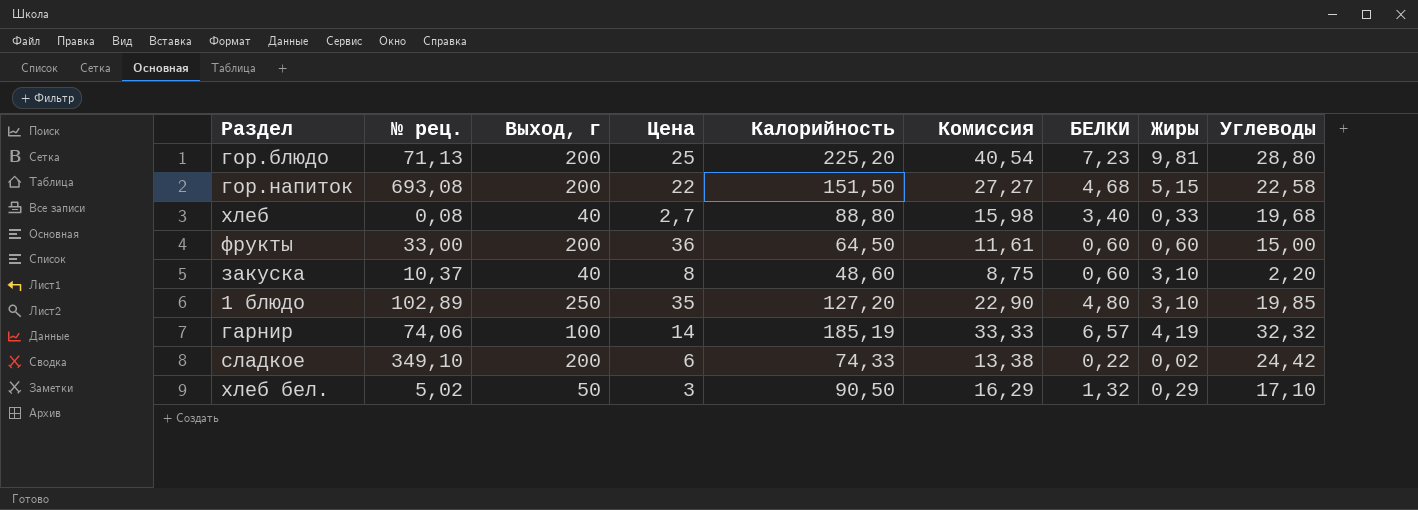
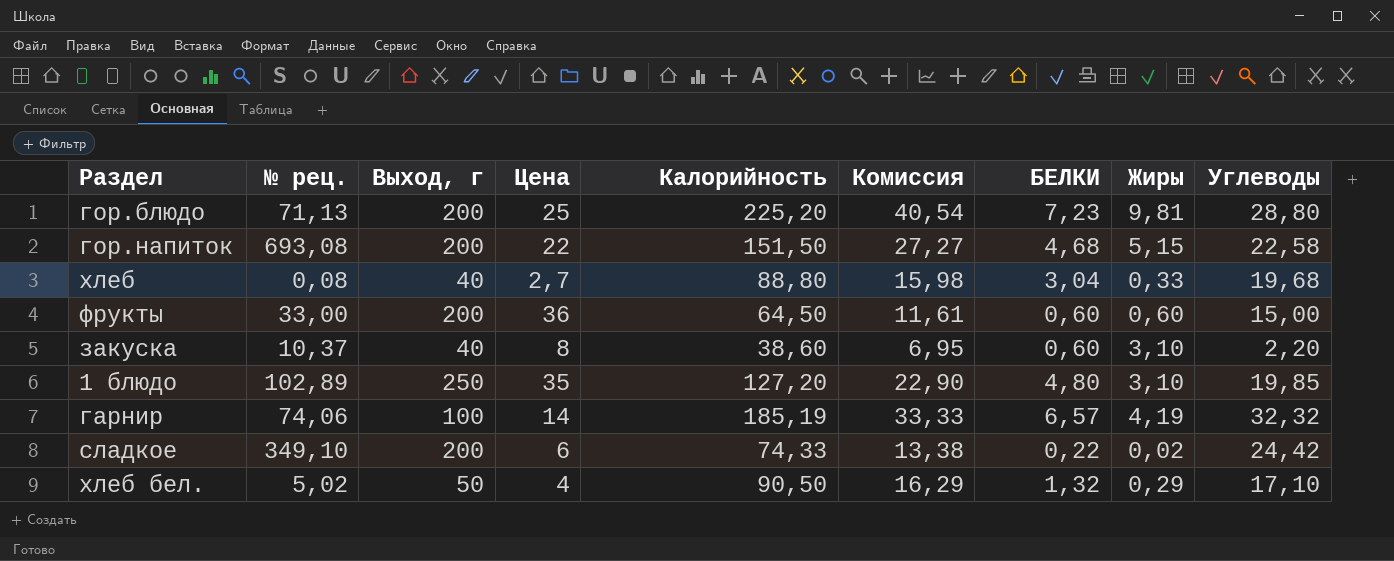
хлеб | БЕЛКИ: 3,40 -> 3,04
закуска | Калорийность: 48,60 -> 38,60
закуска | Комиссия: 8,75 -> 6,95
хлеб бел. | Цена: 3 -> 4

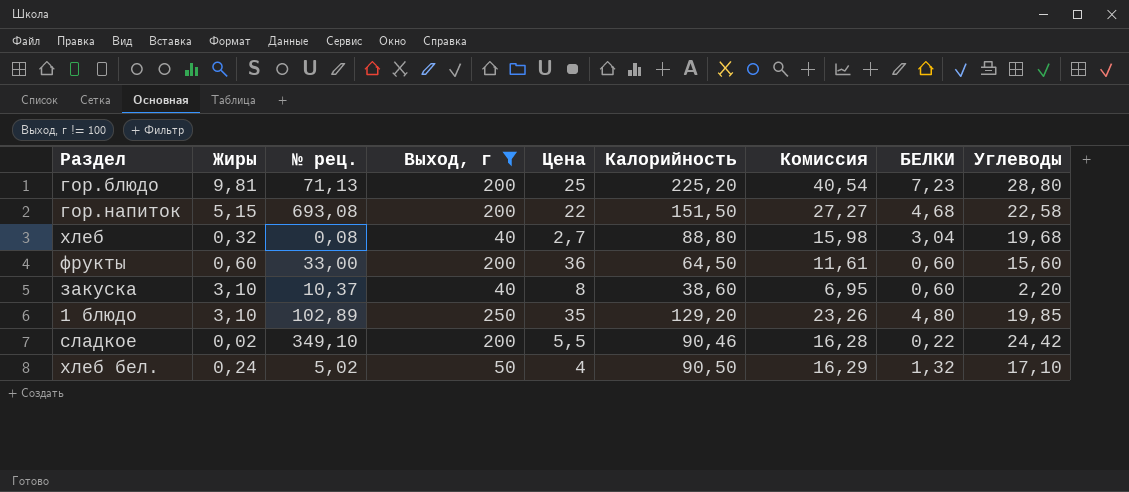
filter: none -> Выход, г != 100
column Жиры | position: 8 -> 2
хлеб | Жиры: 0,33 -> 0,32
фрукты | Углеводы: 15,00 -> 15,60
1 блюдо | Калорийность: 127,20 -> 129,20
1 блюдо | Комиссия: 22,90 -> 23,26
сладкое | Цена: 6 -> 5,5
сладкое | Калорийность: 74,33 -> 90,46
сладкое | Комиссия: 13,38 -> 16,28
хлеб бел. | Жиры: 0,29 -> 0,24

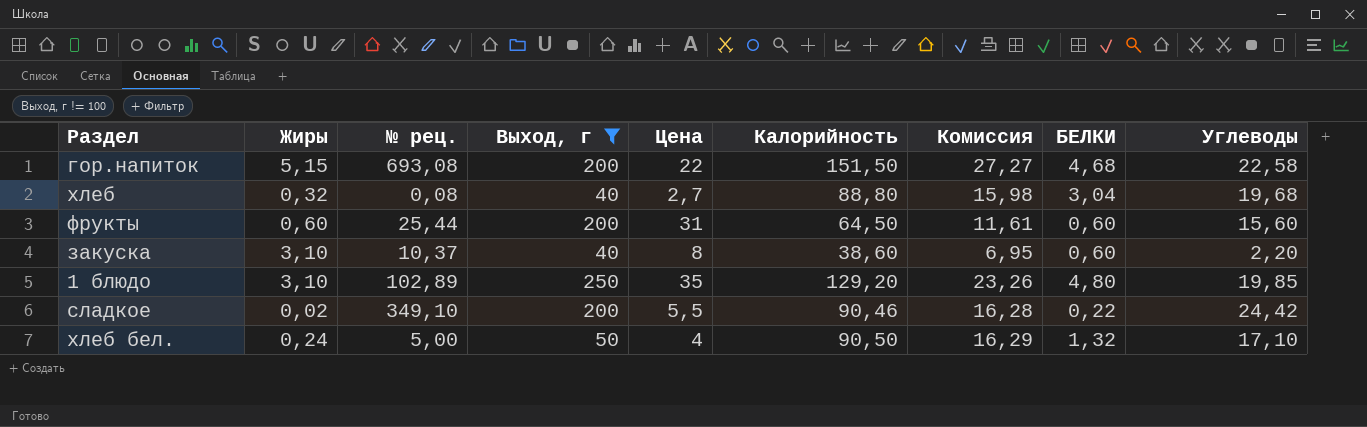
row гор.блюдо: 9,81 | 71,13 | 200 | 25 | 225,20 | 40,54 | 7,23 | 28,80 -> none
фрукты | № рец.: 33,00 -> 25,44
фрукты | Цена: 36 -> 31
хлеб бел. | № рец.: 5,02 -> 5,00

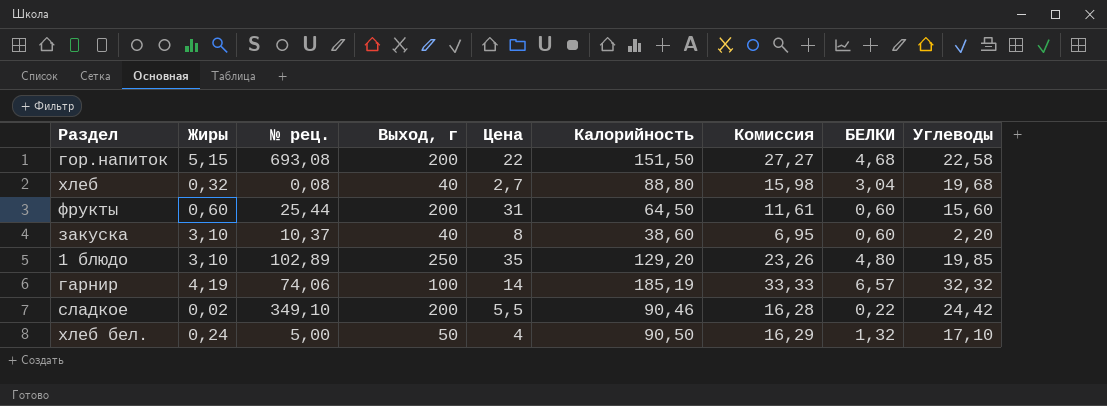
filter: Выход, г != 100 -> none

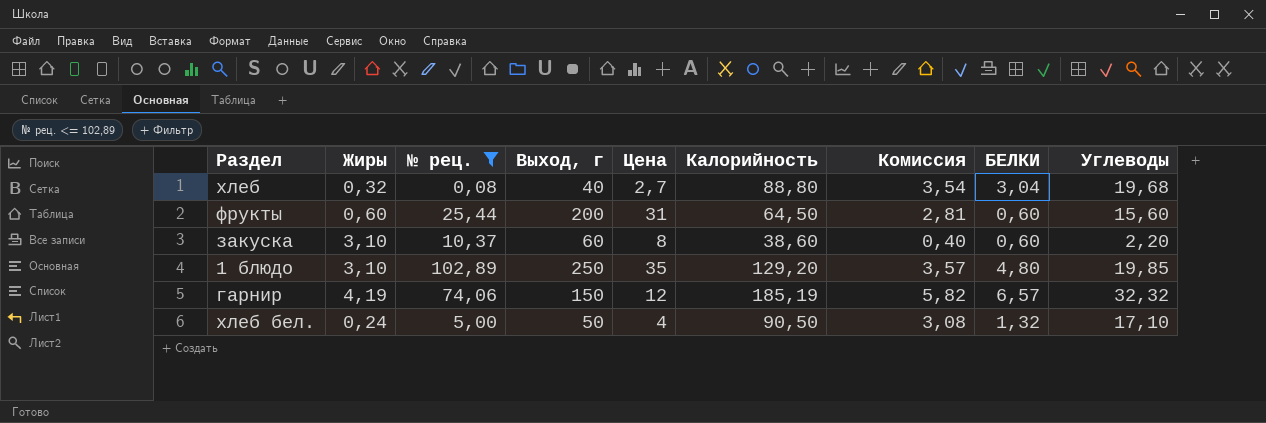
filter: none -> № рец. <= 102,89
column Комиссия | formula: [Калорийность] * 0,18 -> [Углеводы] * 0,18
закуска | Выход, г: 40 -> 60
гарнир | Выход, г: 100 -> 150
гарнир | Цена: 14 -> 12

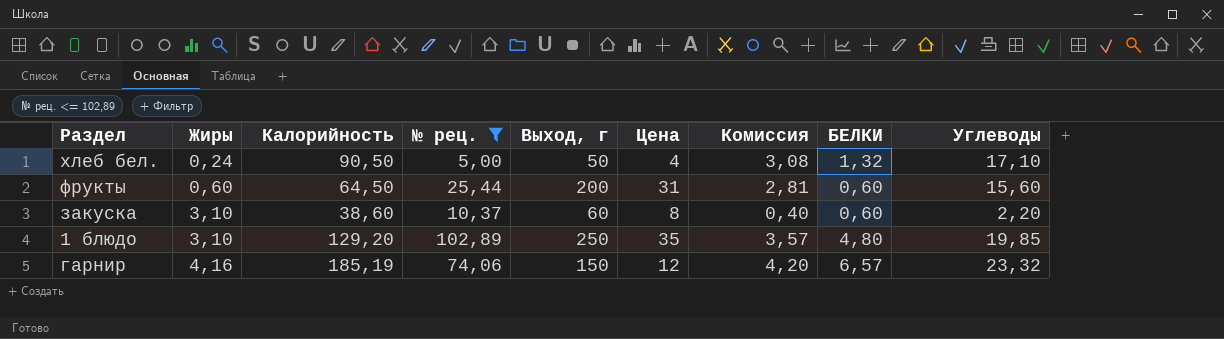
row order: none -> Жиры ascending
column Калорийность | position: 6 -> 3
row хлеб: 0,32 | 0,08 | 40 | 2,7 | 88,80 | 3,54 | 3,04 | 19,68 -> none
гарнир | Жиры: 4,19 -> 4,16
гарнир | Комиссия: 5,82 -> 4,20
гарнир | Углеводы: 32,32 -> 23,32

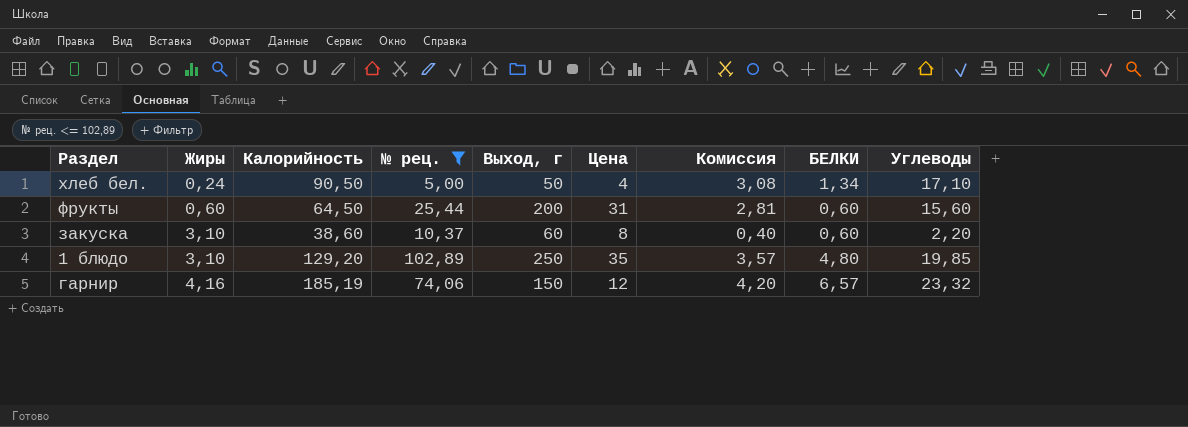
хлеб бел. | БЕЛКИ: 1,32 -> 1,34

